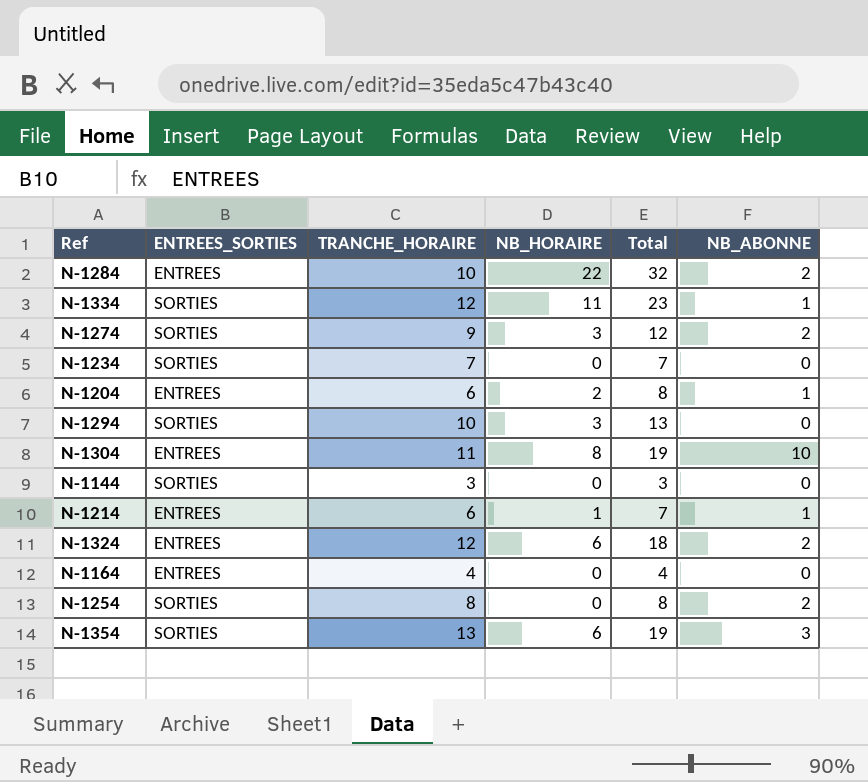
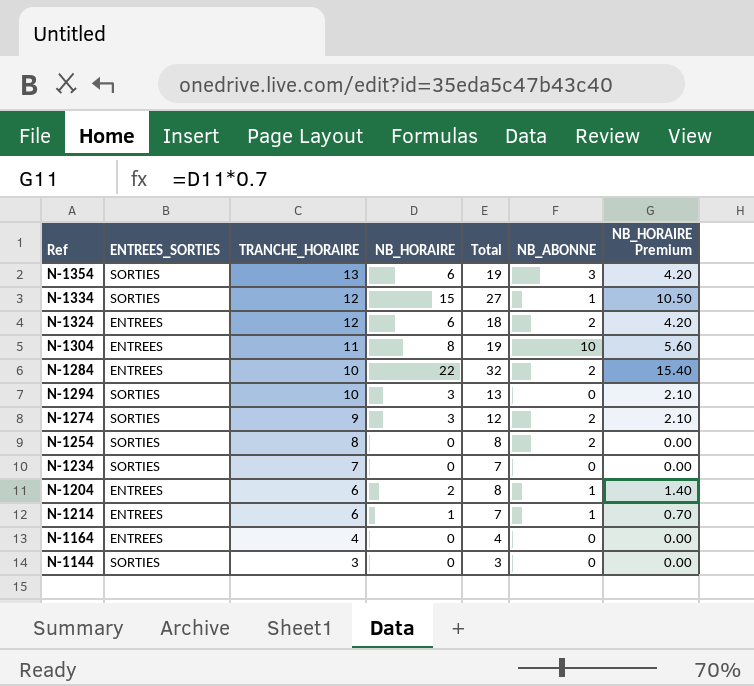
row order: none -> TRANCHE_HORAIRE descending
column NB_HORAIRE Premium | formula: none -> [NB_HORAIRE] * 0.7
N-1334 | NB_HORAIRE: 11 -> 15
N-1334 | Total: 23 -> 27

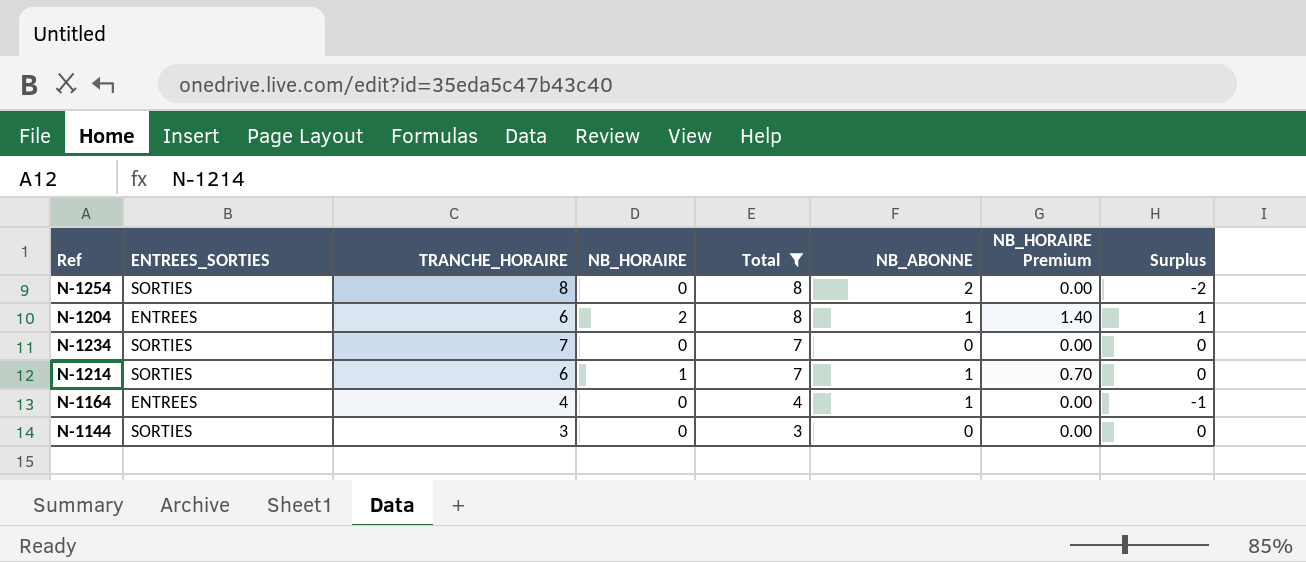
filter: none -> Total <= 8
row order: TRANCHE_HORAIRE descending -> Total descending
column Surplus | formula: none -> [NB_HORAIRE] - [NB_ABONNE]
N-1214 | ENTREES_SORTIES: ENTREES -> SORTIES
N-1164 | NB_ABONNE: 0 -> 1

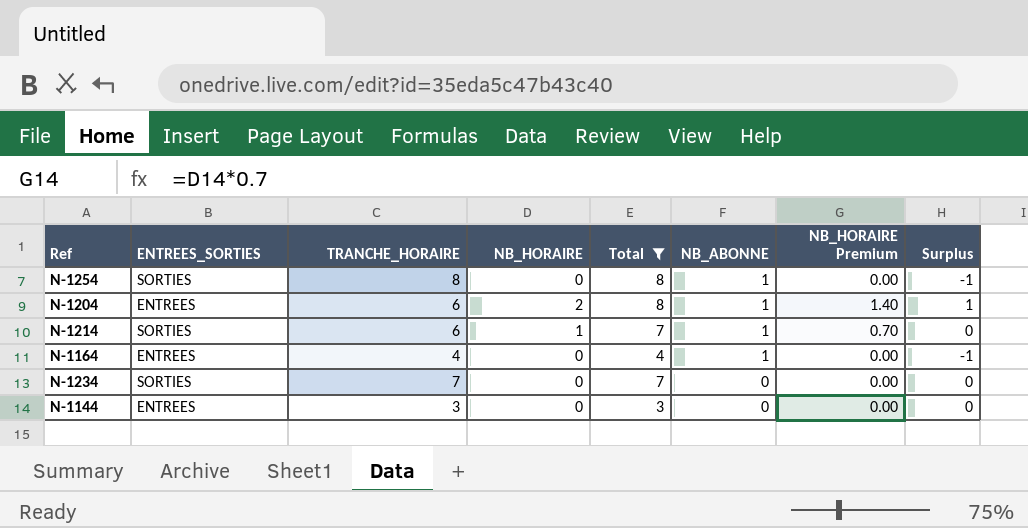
row order: Total descending -> NB_ABONNE descending
N-1254 | NB_ABONNE: 2 -> 1
N-1254 | Surplus: -2 -> -1
N-1144 | ENTREES_SORTIES: SORTIES -> ENTREES

